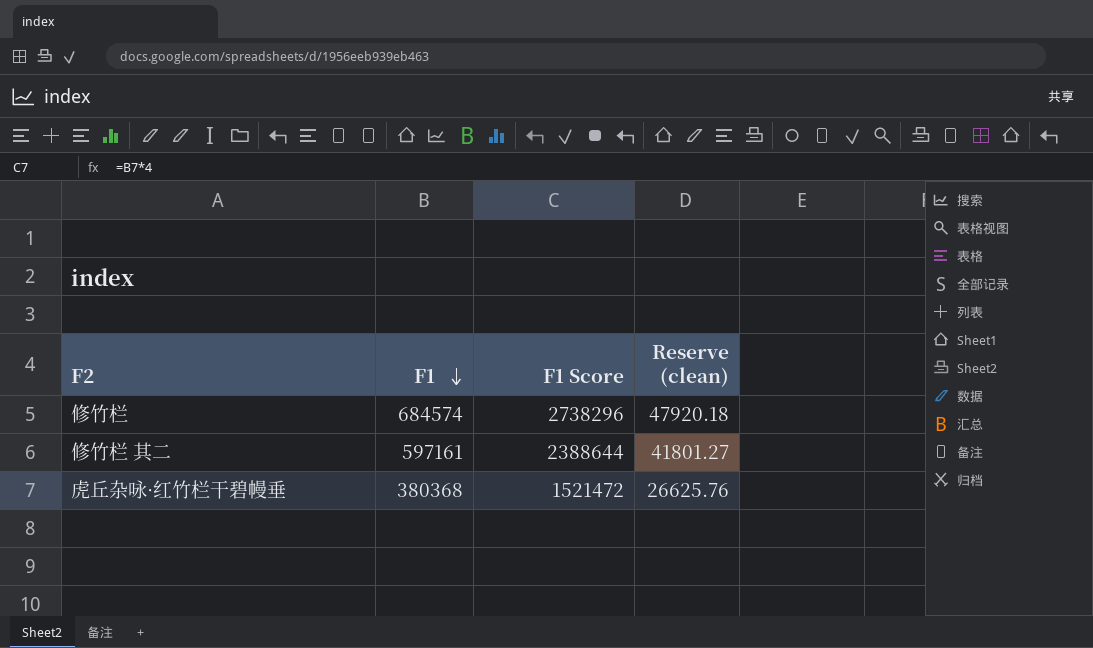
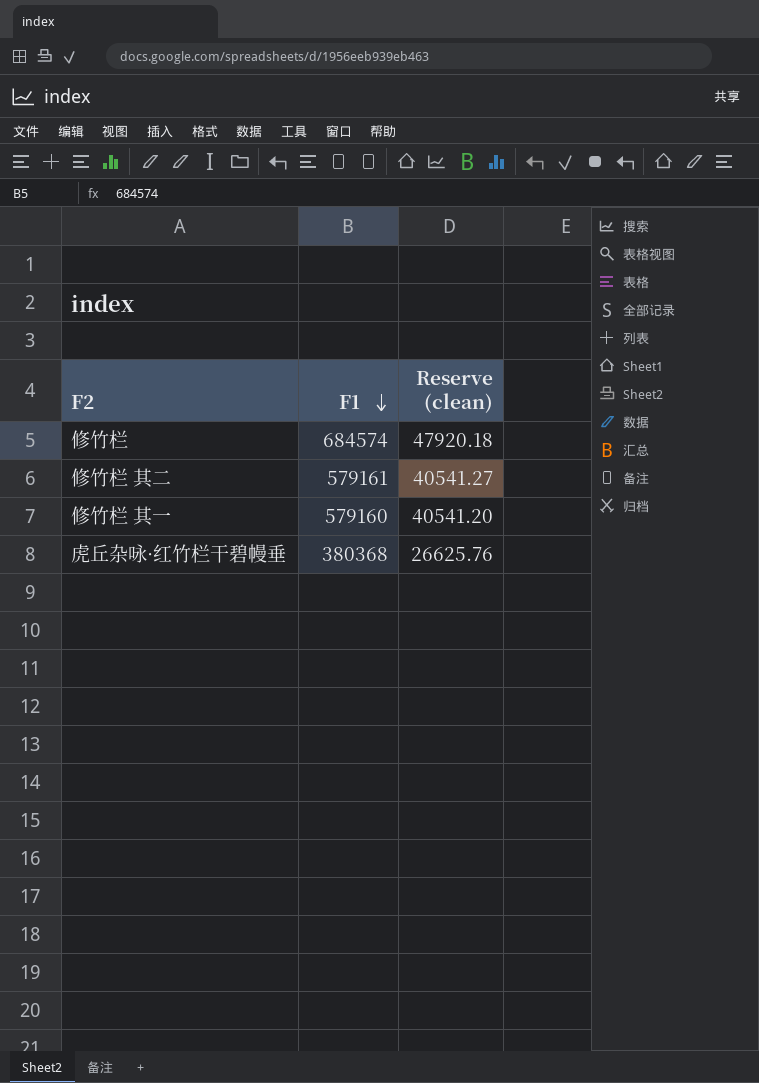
column F1 Score | formula: [F1] * 4 -> none
修竹栏 其二 | F1: 597161 -> 579161
修竹栏 其二 | Reserve (clean): 41801.27 -> 40541.27
row 修竹栏 其一: none -> 579160 | 40541.20

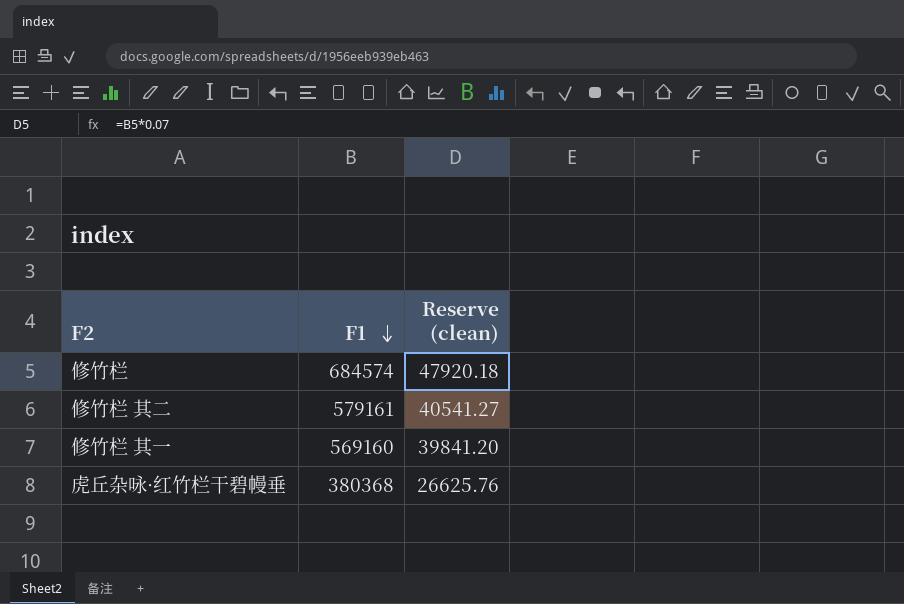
修竹栏 其一 | F1: 579160 -> 569160
修竹栏 其一 | Reserve (clean): 40541.20 -> 39841.20

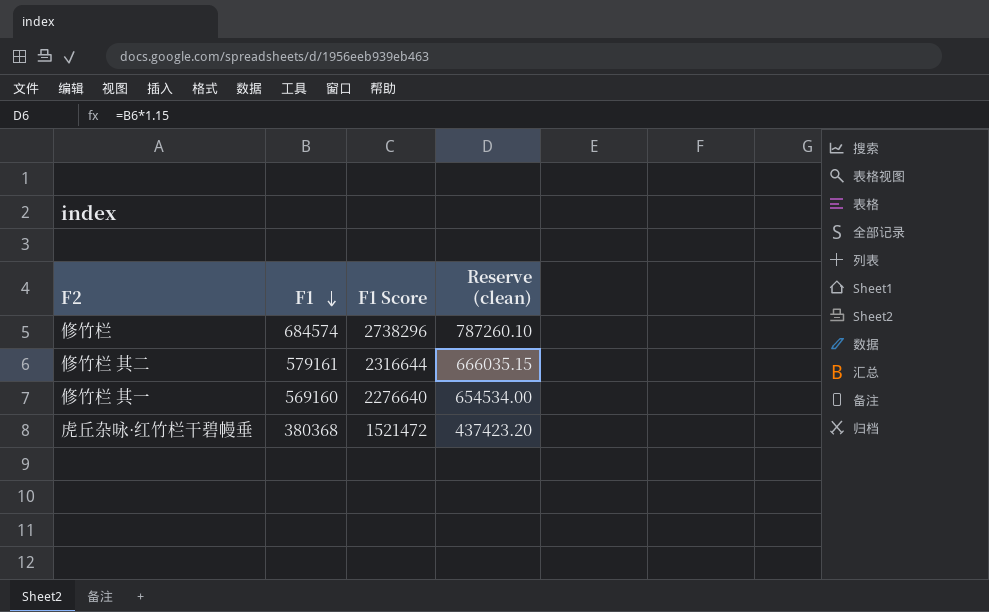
column F1 Score | formula: none -> [F1] * 4
column Reserve (clean) | formula: [F1] * 0.07 -> [F1] * 1.15

